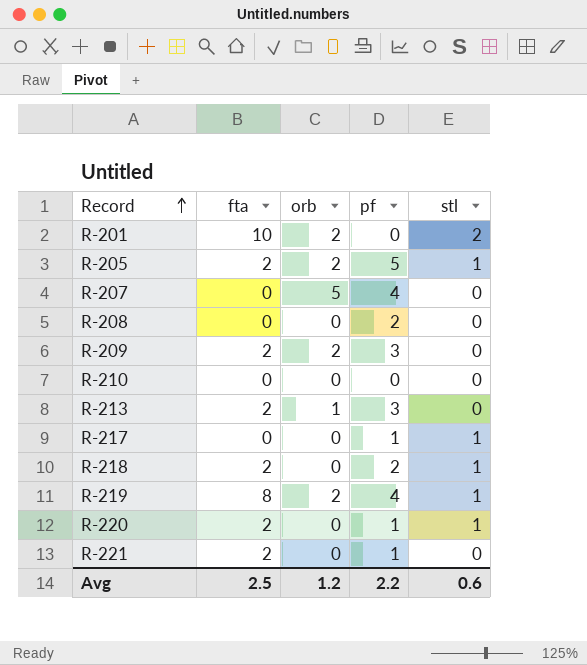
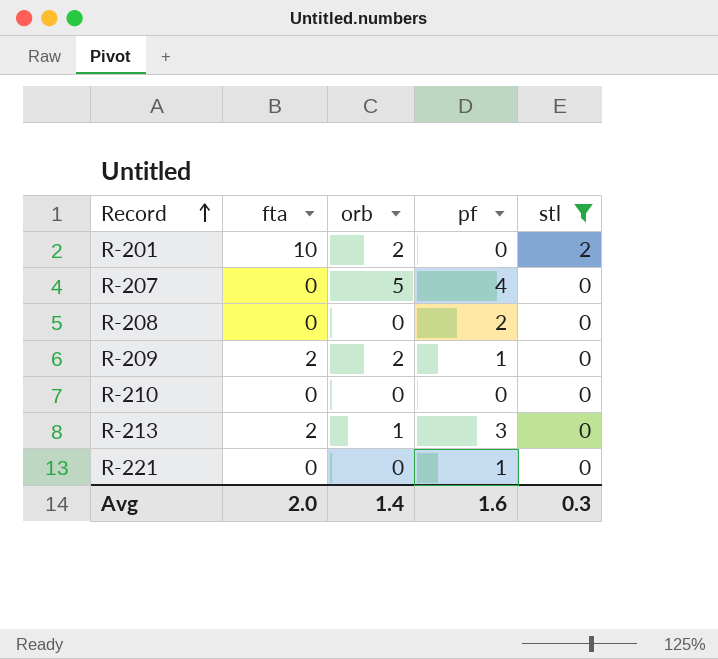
filter: none -> stl != 1
R-209 | pf: 3 -> 1
R-221 | fta: 2 -> 0
Avg | fta: 2.5 -> 2.0
Avg | orb: 1.2 -> 1.4
Avg | pf: 2.2 -> 1.6
Avg | stl: 0.6 -> 0.3

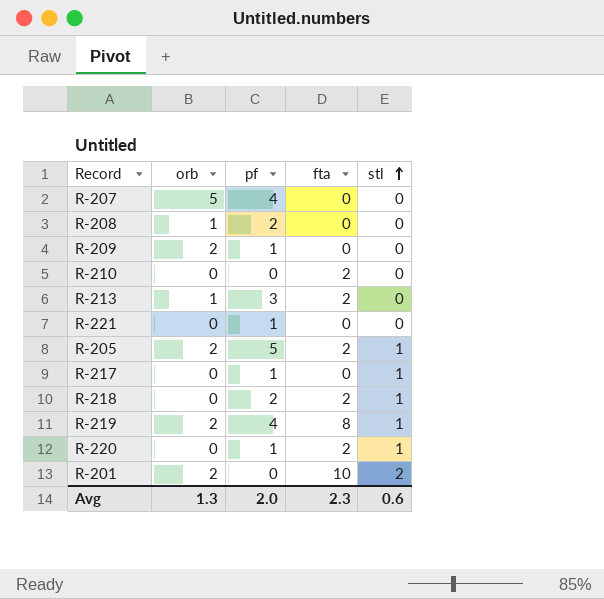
filter: stl != 1 -> none
row order: Record ascending -> stl ascending
column fta | position: 2 -> 4
R-208 | orb: 0 -> 1
R-209 | fta: 2 -> 0
R-210 | fta: 0 -> 2
Avg | orb: 1.4 -> 1.3
Avg | pf: 1.6 -> 2.0
Avg | fta: 2.0 -> 2.3
Avg | stl: 0.3 -> 0.6

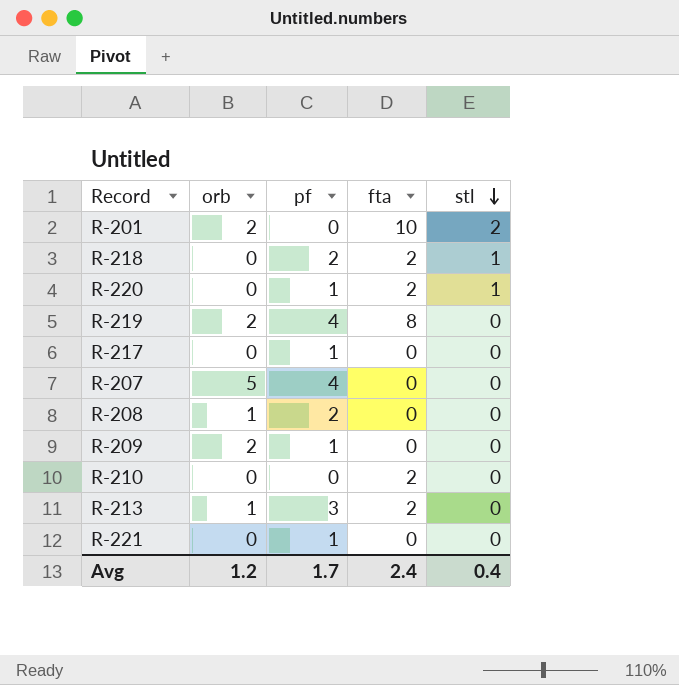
row order: stl ascending -> stl descending
row R-205: 2 | 5 | 2 | 1 -> none
R-219 | stl: 1 -> 0
R-217 | stl: 1 -> 0
Avg | orb: 1.3 -> 1.2
Avg | pf: 2.0 -> 1.7
Avg | fta: 2.3 -> 2.4
Avg | stl: 0.6 -> 0.4

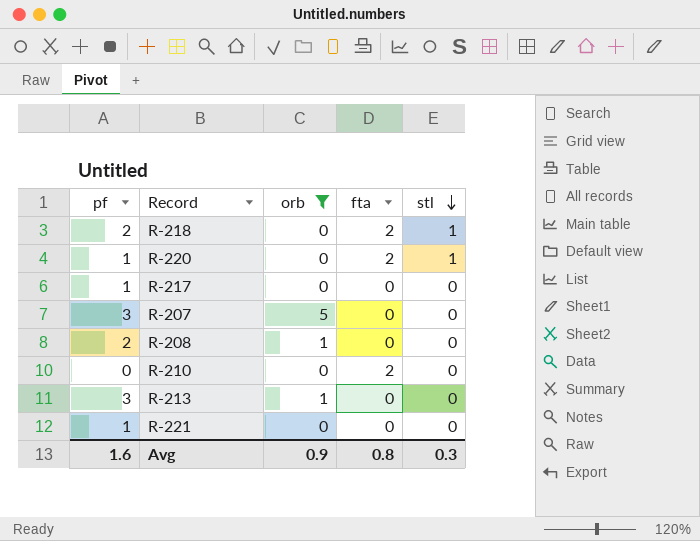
filter: none -> orb != 2
column pf | position: 3 -> 1
R-207 | pf: 4 -> 3
R-213 | fta: 2 -> 0
Avg | pf: 1.7 -> 1.6
Avg | orb: 1.2 -> 0.9
Avg | fta: 2.4 -> 0.8
Avg | stl: 0.4 -> 0.3

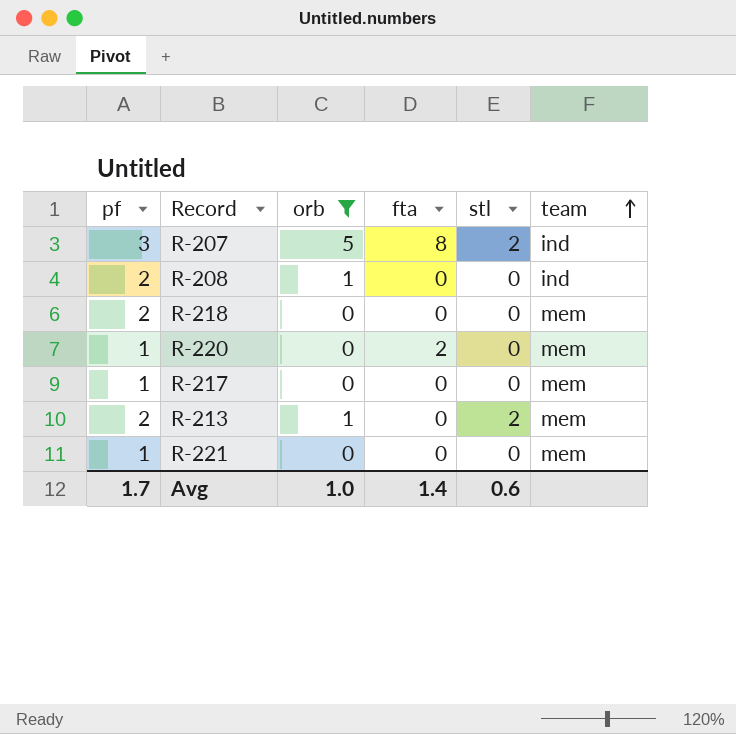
row order: stl descending -> team ascending
column team | position: none -> 6
row R-210: 0 | 0 | 2 | 0 -> none
R-207 | fta: 0 -> 8
R-207 | stl: 0 -> 2
R-218 | fta: 2 -> 0
R-218 | stl: 1 -> 0
R-220 | stl: 1 -> 0
R-213 | pf: 3 -> 2
R-213 | stl: 0 -> 2
Avg | pf: 1.6 -> 1.7
Avg | orb: 0.9 -> 1.0
Avg | fta: 0.8 -> 1.4
Avg | stl: 0.3 -> 0.6

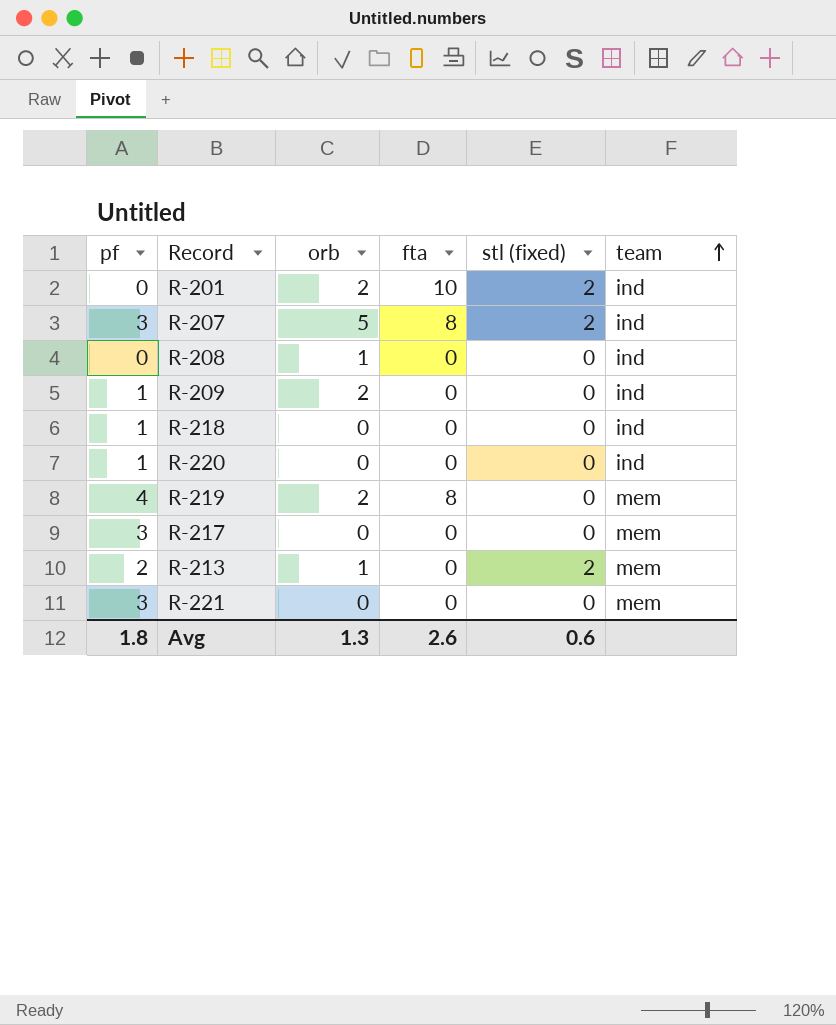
filter: orb != 2 -> none
column name: stl -> stl (fixed)
R-208 | pf: 2 -> 0
R-218 | pf: 2 -> 1
R-218 | team: mem -> ind
R-220 | fta: 2 -> 0
R-220 | team: mem -> ind
R-217 | pf: 1 -> 3
R-221 | pf: 1 -> 3
Avg | pf: 1.7 -> 1.8
Avg | orb: 1.0 -> 1.3
Avg | fta: 1.4 -> 2.6

